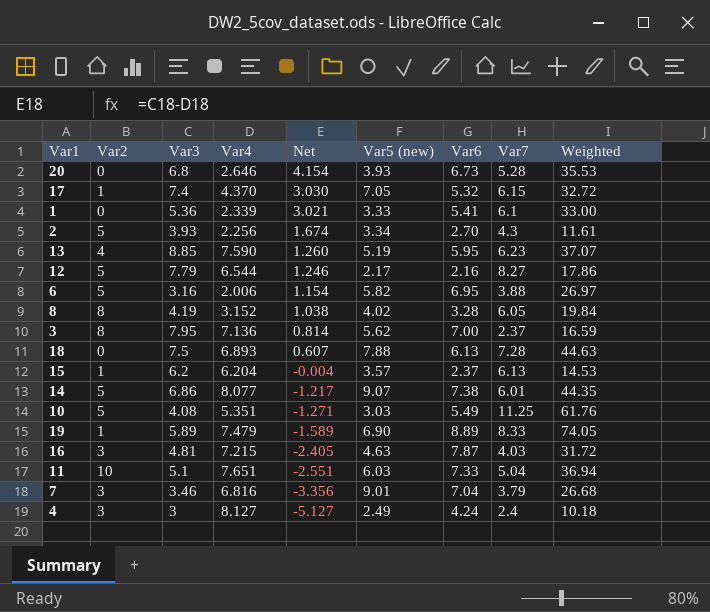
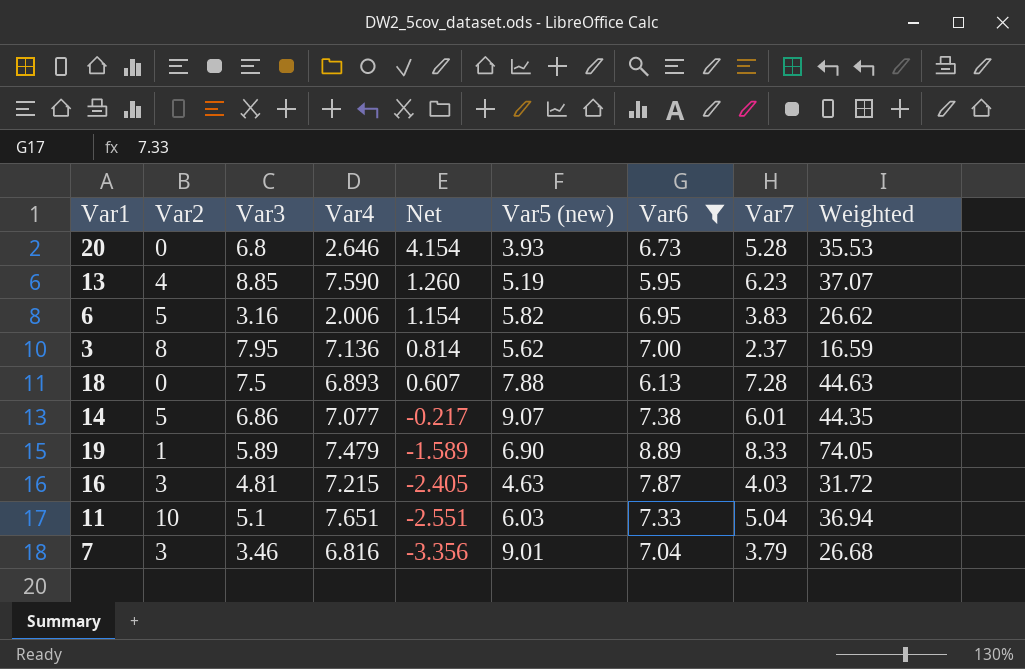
filter: none -> Var6 >= 5.95
6 | Var7: 3.88 -> 3.83
6 | Weighted: 26.97 -> 26.62
14 | Var4: 8.077 -> 7.077
14 | Net: -1.217 -> -0.217

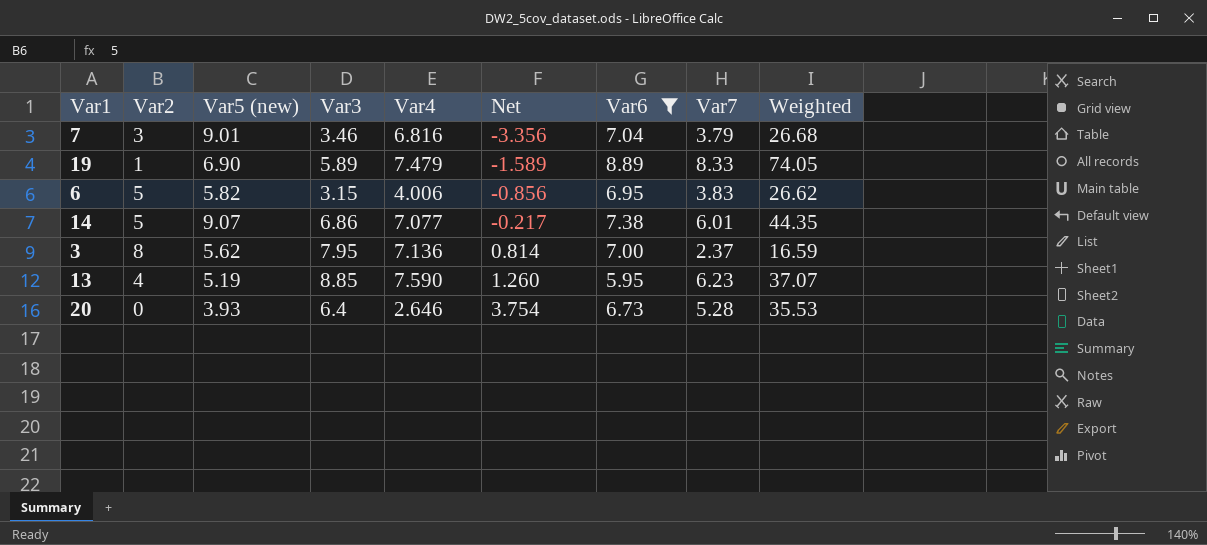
row order: Net descending -> Net ascending
column Var5 (new) | position: 6 -> 3
row 18: 0 | 7.5 | 6.893 | 0.607 | 7.88 | 6.13 | 7.28 | 44.63 -> none
row 16: 3 | 4.81 | 7.215 | -2.405 | 4.63 | 7.87 | 4.03 | 31.72 -> none
row 11: 10 | 5.1 | 7.651 | -2.551 | 6.03 | 7.33 | 5.04 | 36.94 -> none
6 | Var3: 3.16 -> 3.15
6 | Var4: 2.006 -> 4.006
6 | Net: 1.154 -> -0.856
20 | Var3: 6.8 -> 6.4
20 | Net: 4.154 -> 3.754

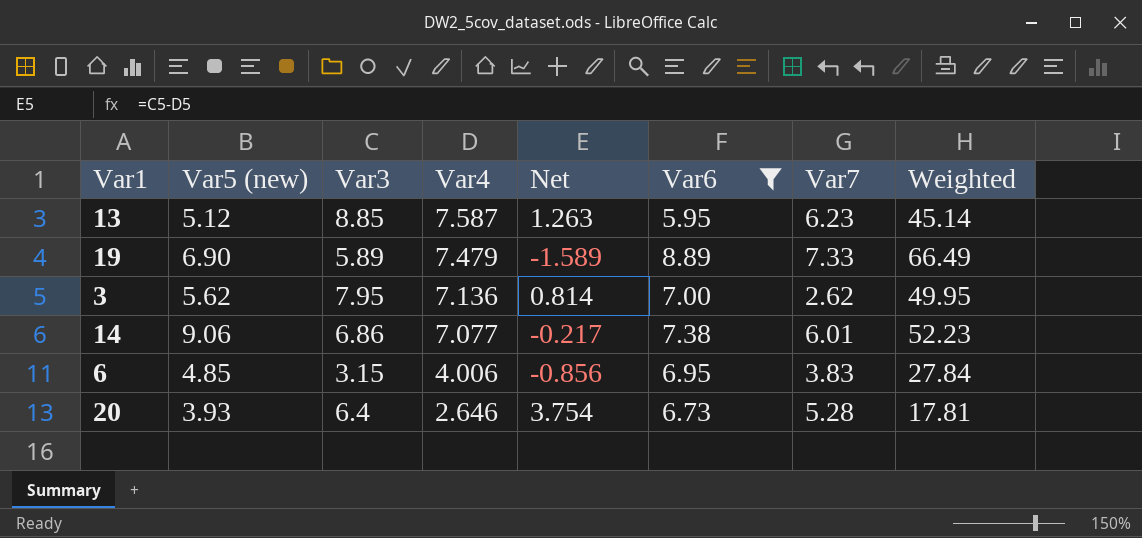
row order: Net ascending -> Var4 descending
column Var2 | position: 2 -> none
column Weighted | formula: [Var6] * [Var7] -> [Var4] * [Var6]
row 7: 3 | 9.01 | 3.46 | 6.816 | -3.356 | 7.04 | 3.79 | 26.68 -> none
13 | Var5 (new): 5.19 -> 5.12
13 | Var4: 7.590 -> 7.587
13 | Net: 1.260 -> 1.263
19 | Var7: 8.33 -> 7.33
3 | Var7: 2.37 -> 2.62
14 | Var5 (new): 9.07 -> 9.06
6 | Var5 (new): 5.82 -> 4.85

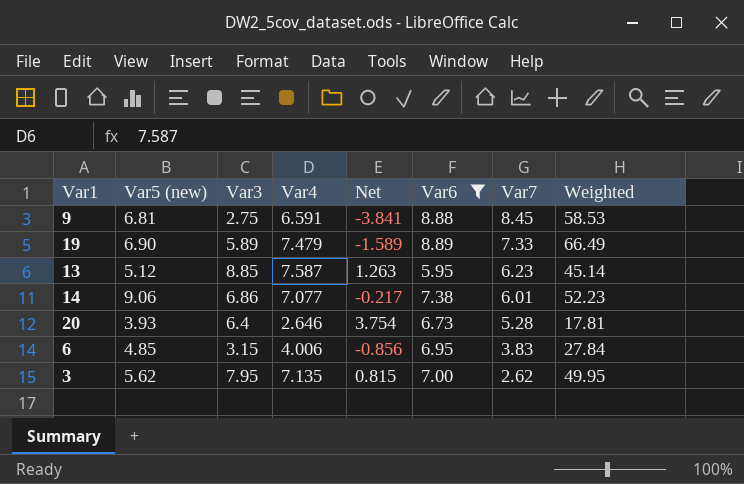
row order: Var4 descending -> Var7 descending
row 9: none -> 6.81 | 2.75 | 6.591 | -3.841 | 8.88 | 8.45 | 58.53
3 | Var4: 7.136 -> 7.135
3 | Net: 0.814 -> 0.815

